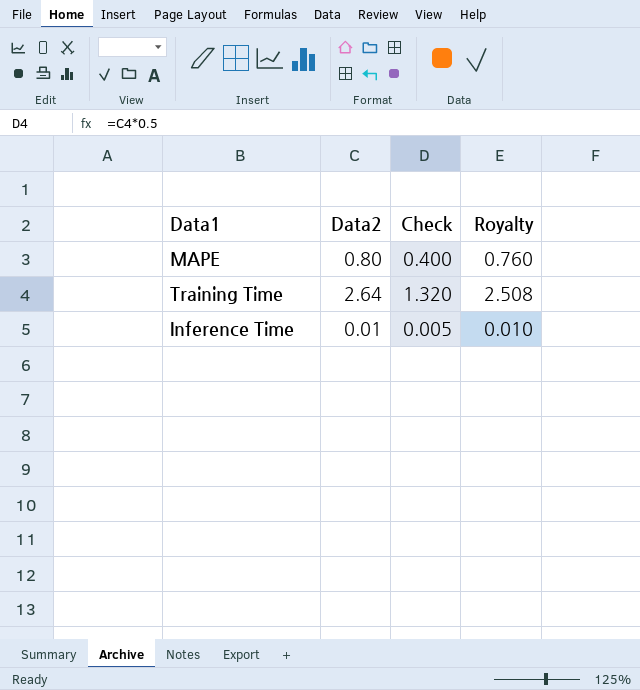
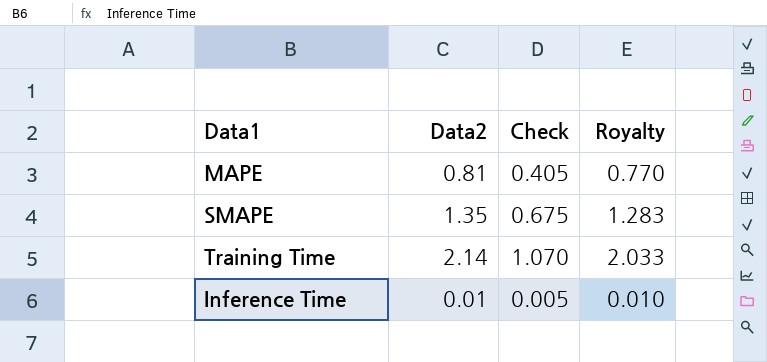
MAPE | Data2: 0.80 -> 0.81
MAPE | Check: 0.400 -> 0.405
MAPE | Royalty: 0.760 -> 0.770
row SMAPE: none -> 1.35 | 0.675 | 1.283
Training Time | Data2: 2.64 -> 2.14
Training Time | Check: 1.320 -> 1.070
Training Time | Royalty: 2.508 -> 2.033

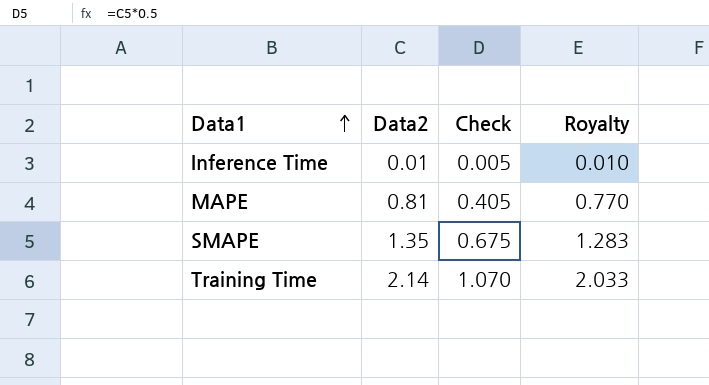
row order: none -> Data1 ascending

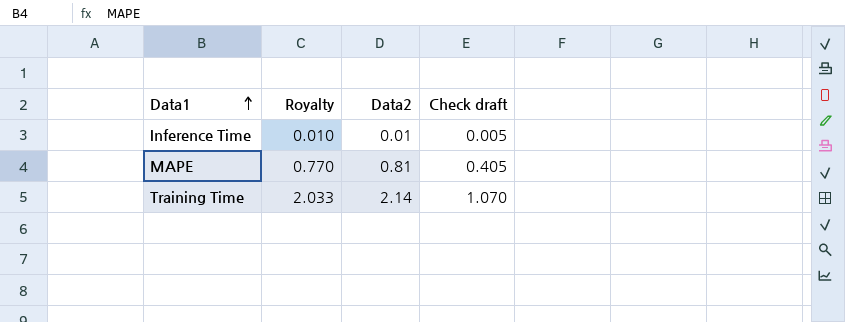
column Royalty | position: 4 -> 2
column name: Check -> Check draft
row SMAPE: 1.35 | 0.675 | 1.283 -> none

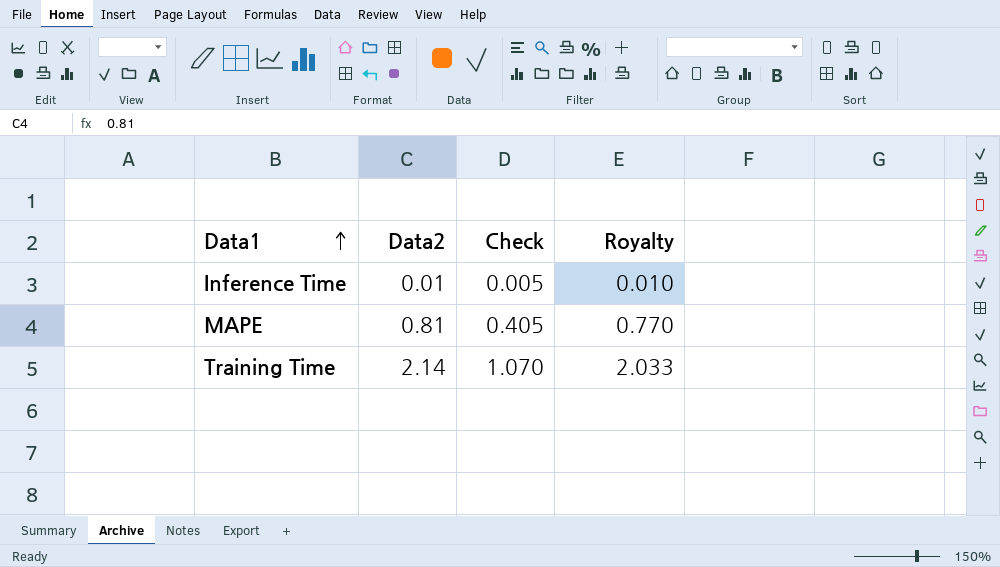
column name: Check draft -> Check
column Royalty | position: 2 -> 4

